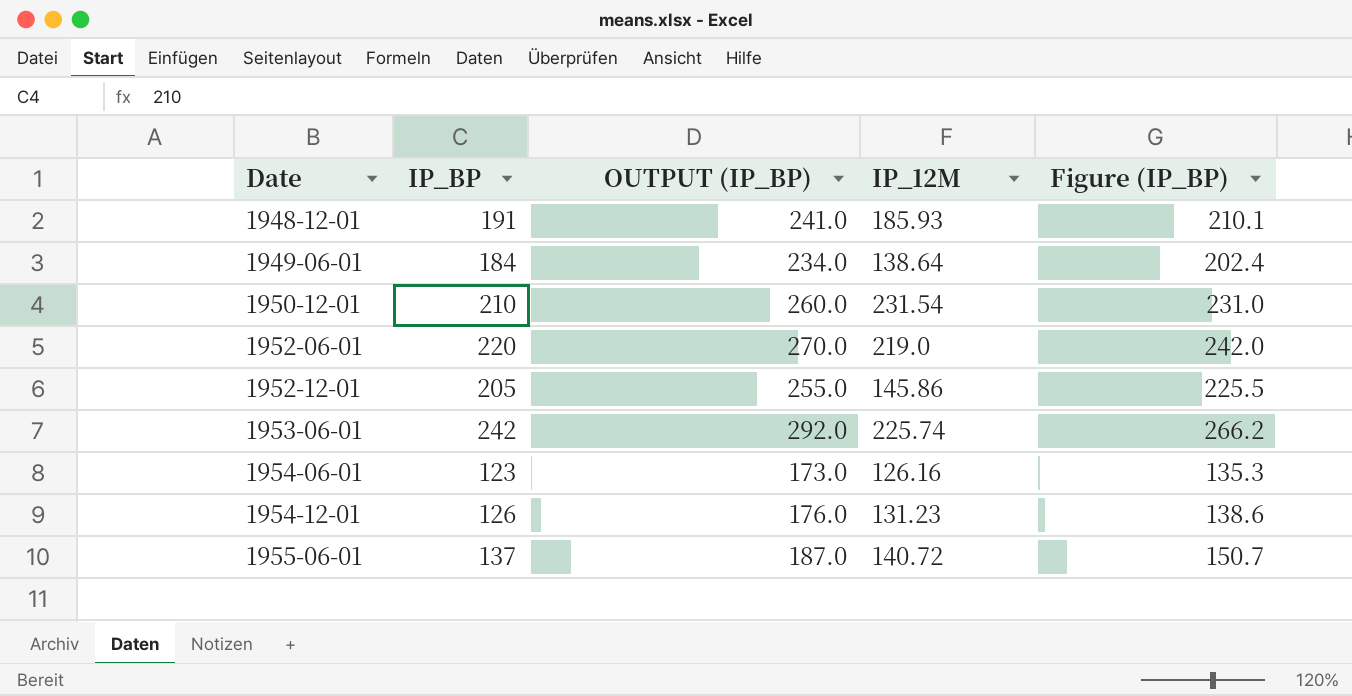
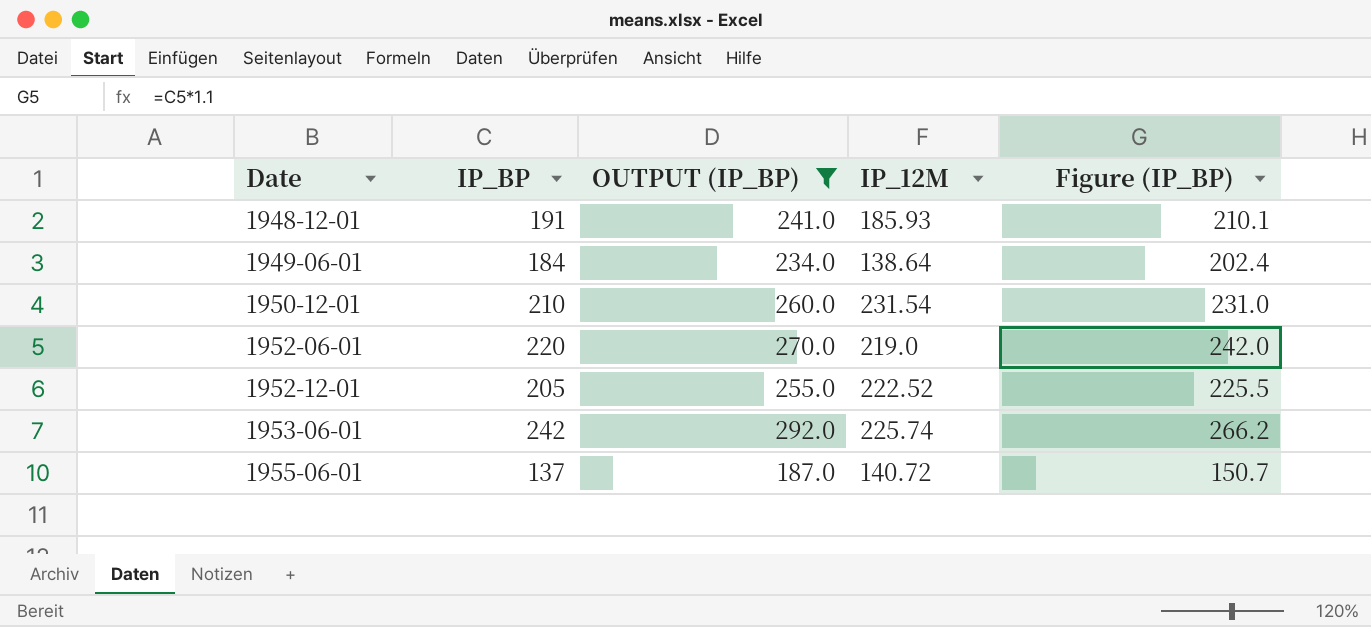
filter: none -> OUTPUT (IP_BP) >= 187.0
1952-12-01 | IP_12M: 145.86 -> 222.52

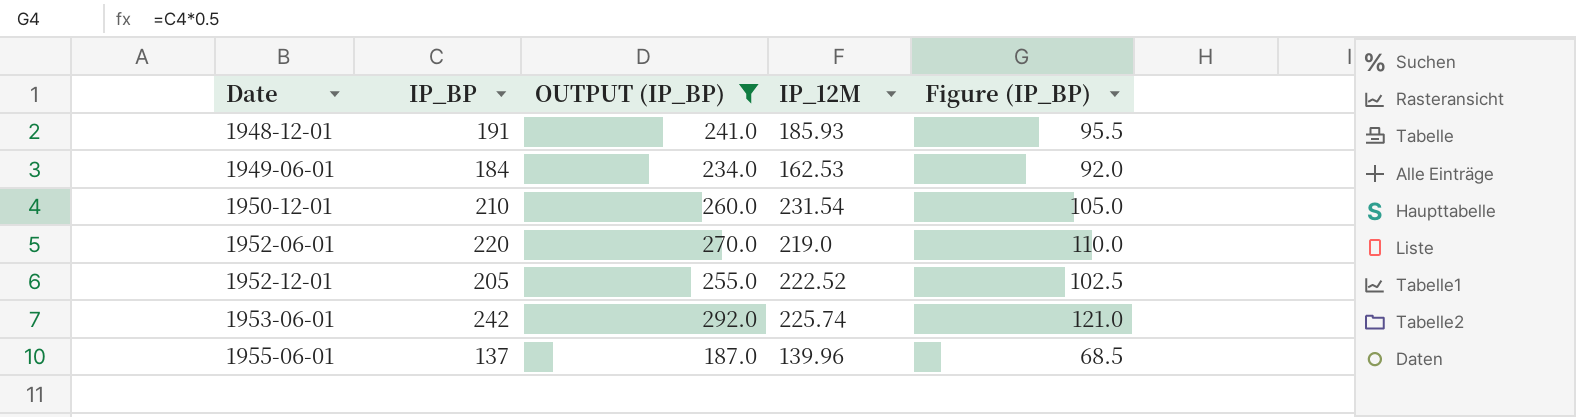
column Figure (IP_BP) | formula: [IP_BP] * 1.1 -> [IP_BP] * 0.5
1949-06-01 | IP_12M: 138.64 -> 162.53
1955-06-01 | IP_12M: 140.72 -> 139.96

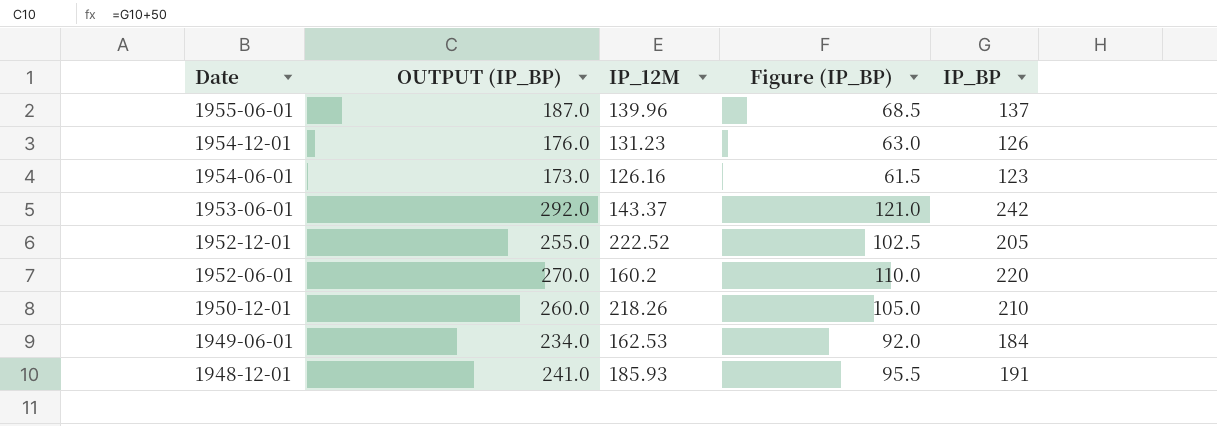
filter: OUTPUT (IP_BP) >= 187.0 -> none
row order: Date ascending -> Date descending
column IP_BP | position: 2 -> 5
1953-06-01 | IP_12M: 225.74 -> 143.37
1952-06-01 | IP_12M: 219.0 -> 160.2
1950-12-01 | IP_12M: 231.54 -> 218.26

